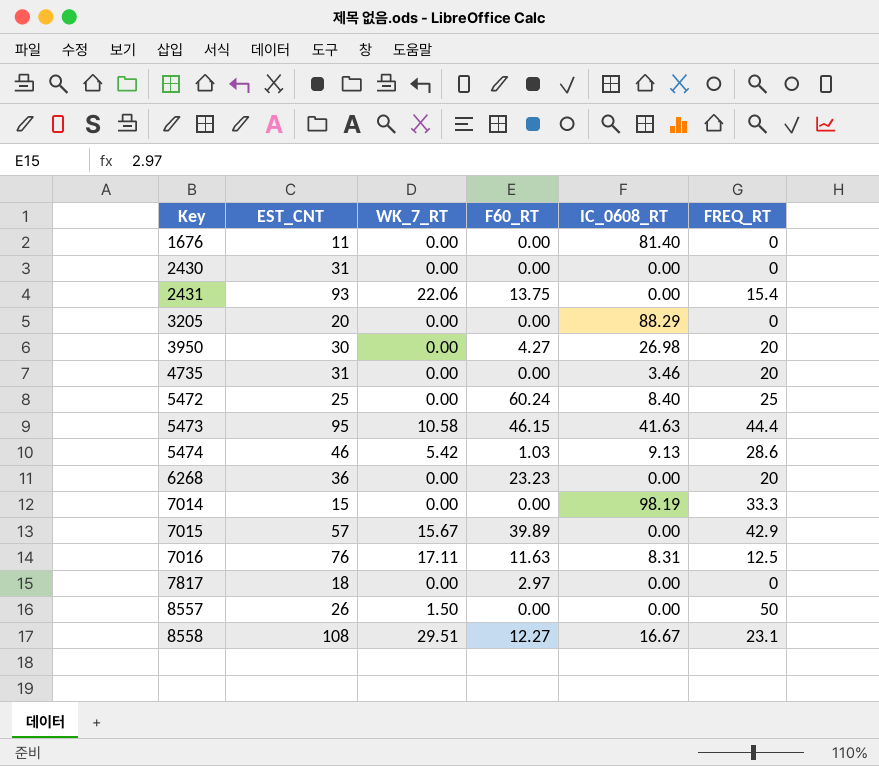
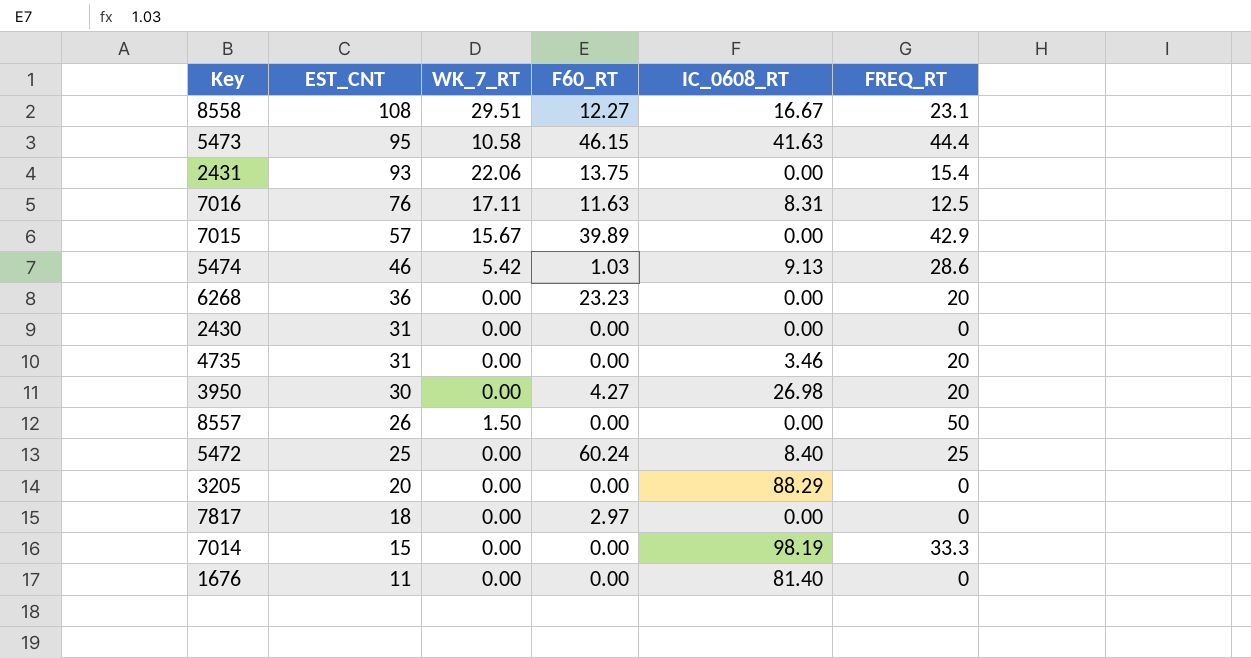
row order: Key ascending -> EST_CNT descending

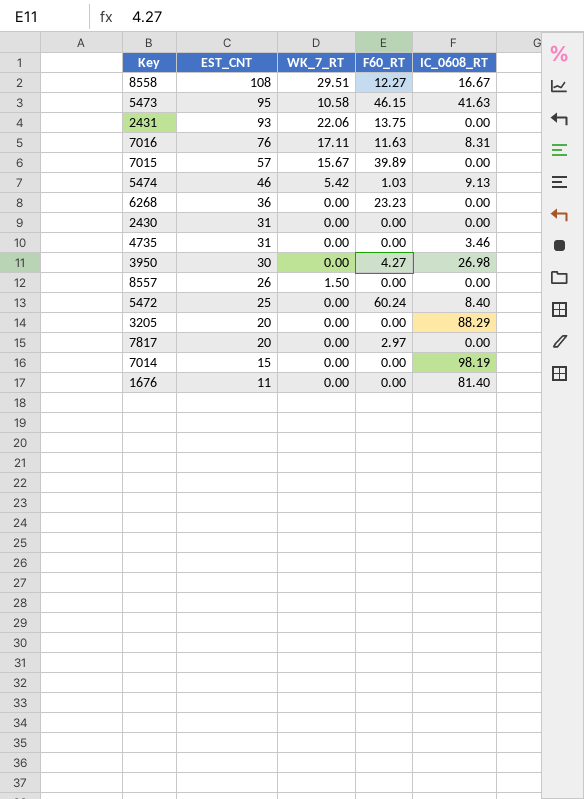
column FREQ_RT | position: 6 -> none
7817 | EST_CNT: 18 -> 20

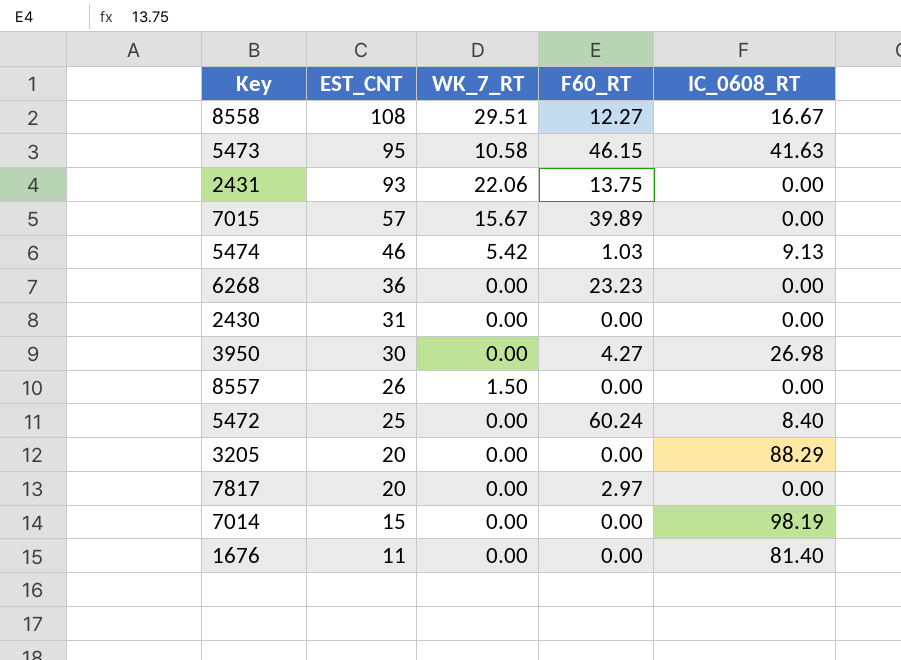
row 7016: 76 | 17.11 | 11.63 | 8.31 -> none
row 4735: 31 | 0.00 | 0.00 | 3.46 -> none

